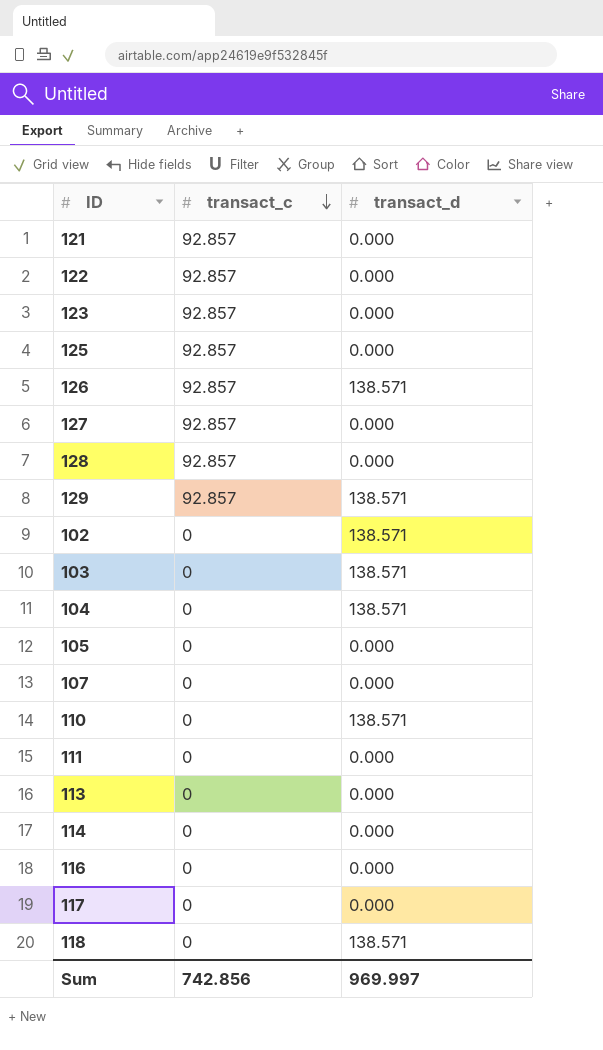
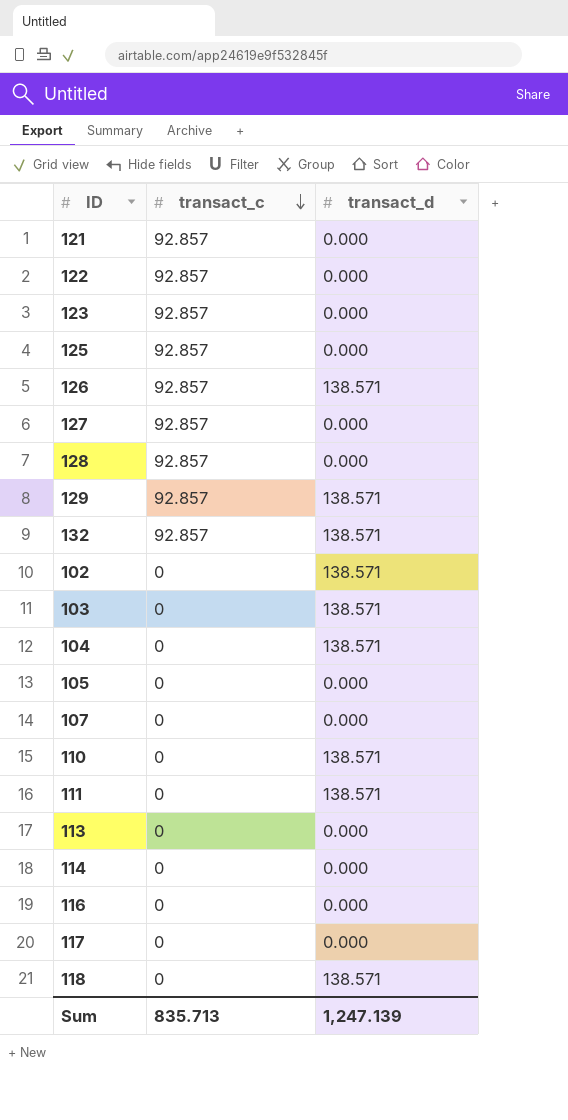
row 132: none -> 92.857 | 138.571
111 | transact_d: 0.000 -> 138.571
Sum | transact_c: 742.856 -> 835.713
Sum | transact_d: 969.997 -> 1,247.139

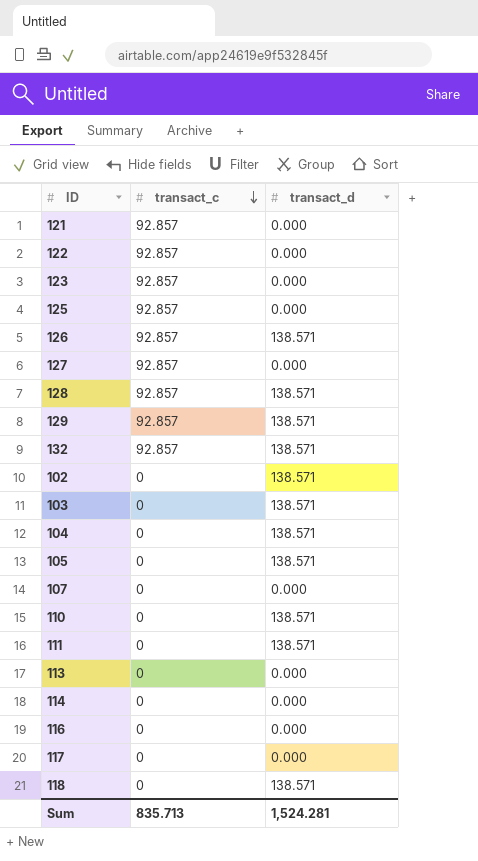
128 | transact_d: 0.000 -> 138.571
105 | transact_d: 0.000 -> 138.571
Sum | transact_d: 1,247.139 -> 1,524.281

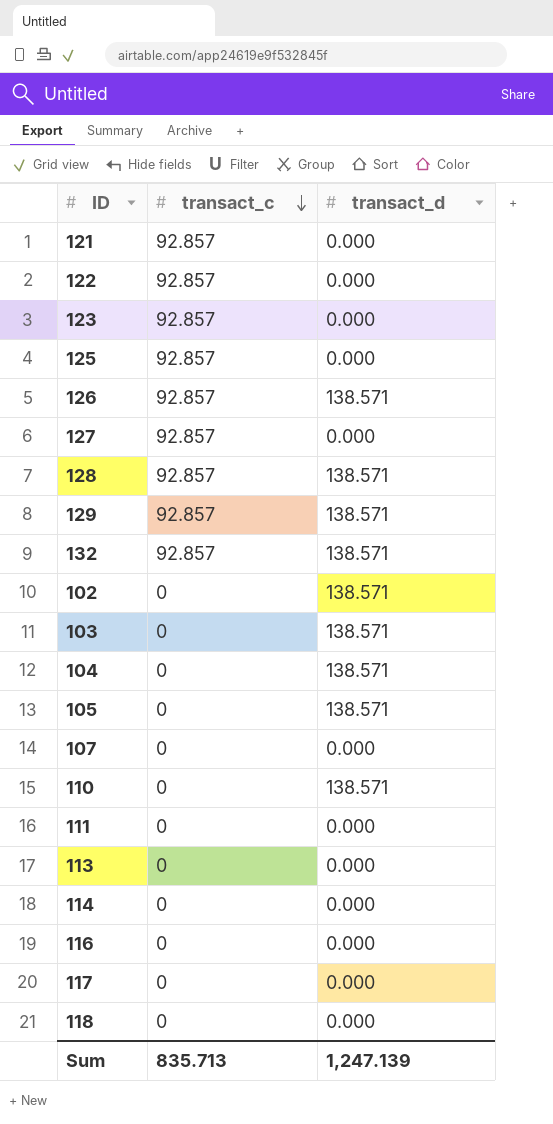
111 | transact_d: 138.571 -> 0.000
118 | transact_d: 138.571 -> 0.000
Sum | transact_d: 1,524.281 -> 1,247.139

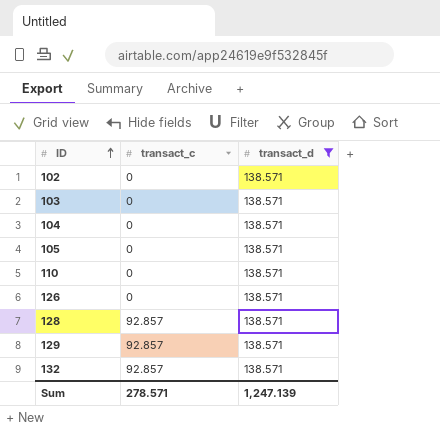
filter: none -> transact_d = 138.571
row order: transact_c descending -> ID ascending
126 | transact_c: 92.857 -> 0
Sum | transact_c: 835.713 -> 278.571

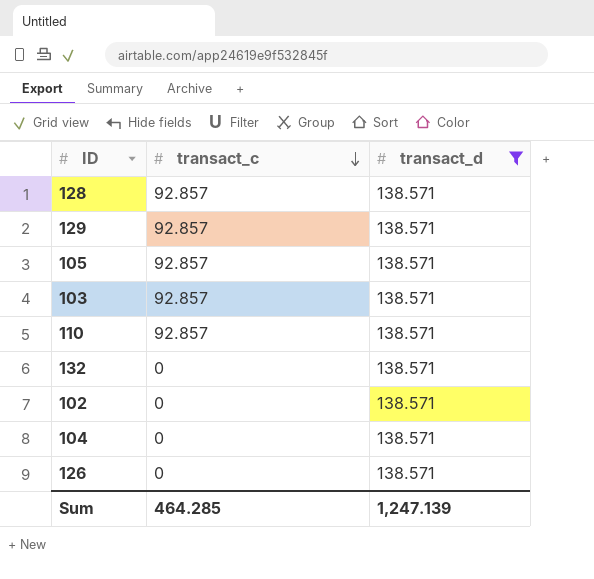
row order: ID ascending -> transact_c descending
105 | transact_c: 0 -> 92.857
103 | transact_c: 0 -> 92.857
110 | transact_c: 0 -> 92.857
132 | transact_c: 92.857 -> 0
Sum | transact_c: 278.571 -> 464.285

